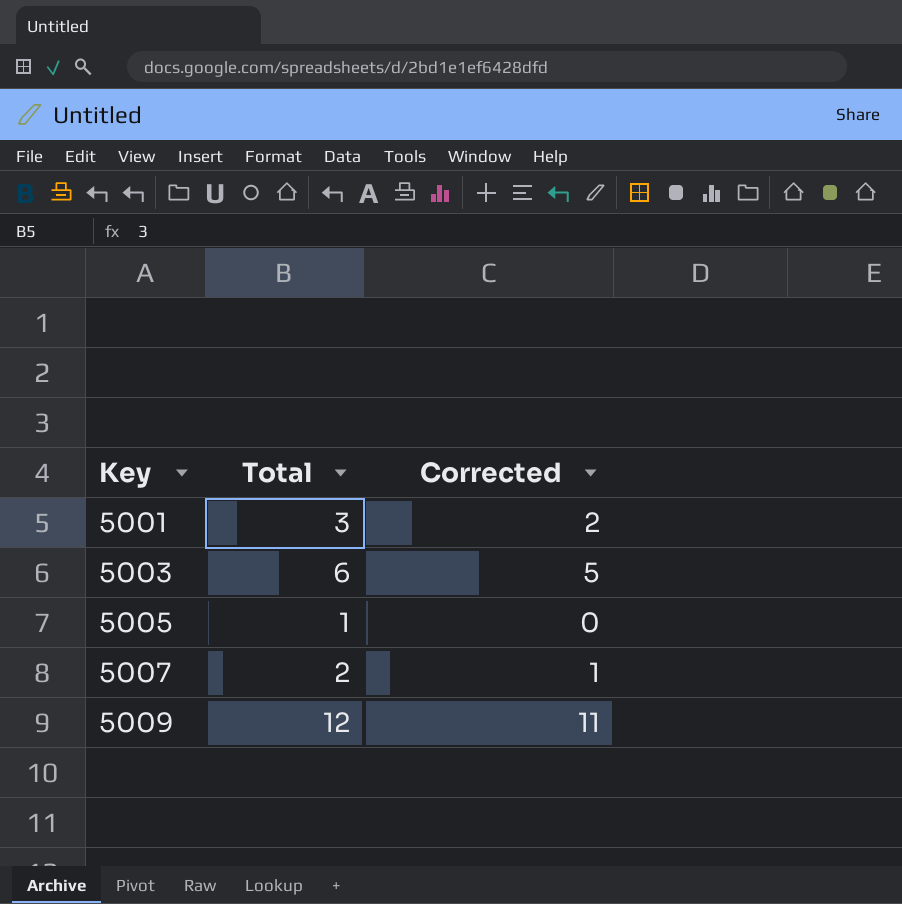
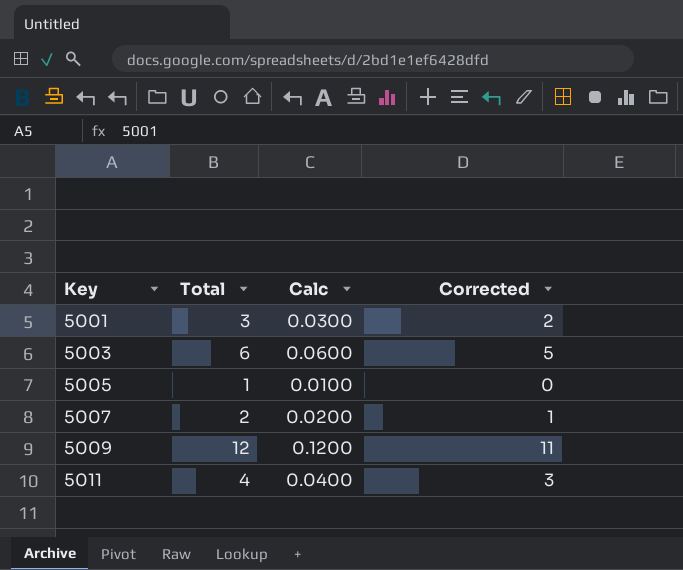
column Calc | formula: none -> [Total] * 0.01
row 5011: none -> 4 | 0.0400 | 3

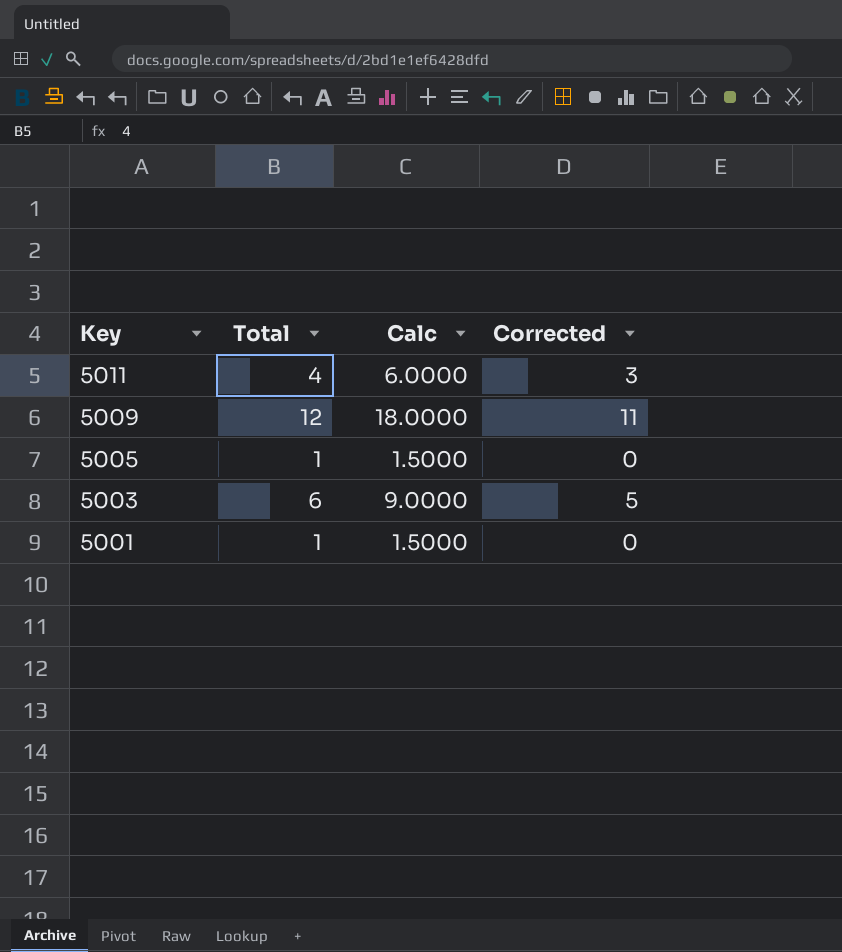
row order: Key ascending -> Key descending
column Calc | formula: [Total] * 0.01 -> [Total] * 1.5
row 5007: 2 | 0.0200 | 1 -> none
5001 | Total: 3 -> 1
5001 | Corrected: 2 -> 0

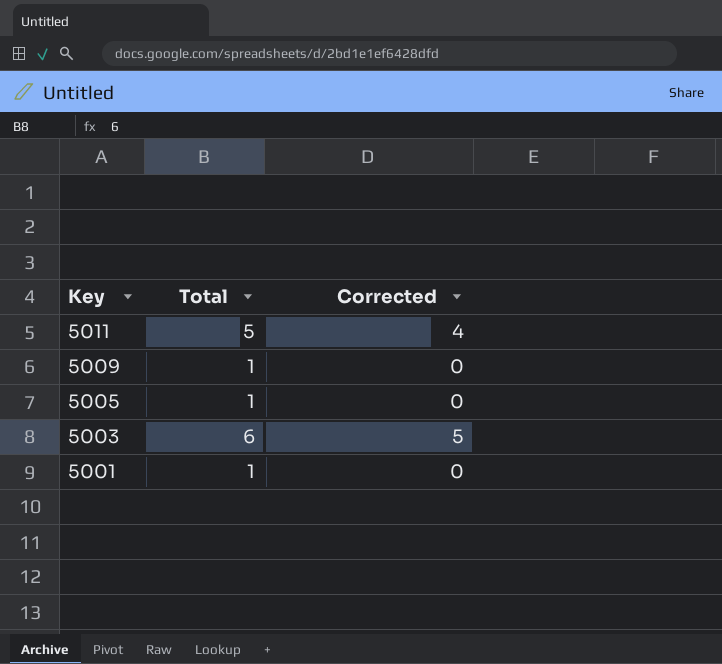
column Calc | formula: [Total] * 1.5 -> none
5011 | Total: 4 -> 5
5011 | Corrected: 3 -> 4
5009 | Total: 12 -> 1
5009 | Corrected: 11 -> 0

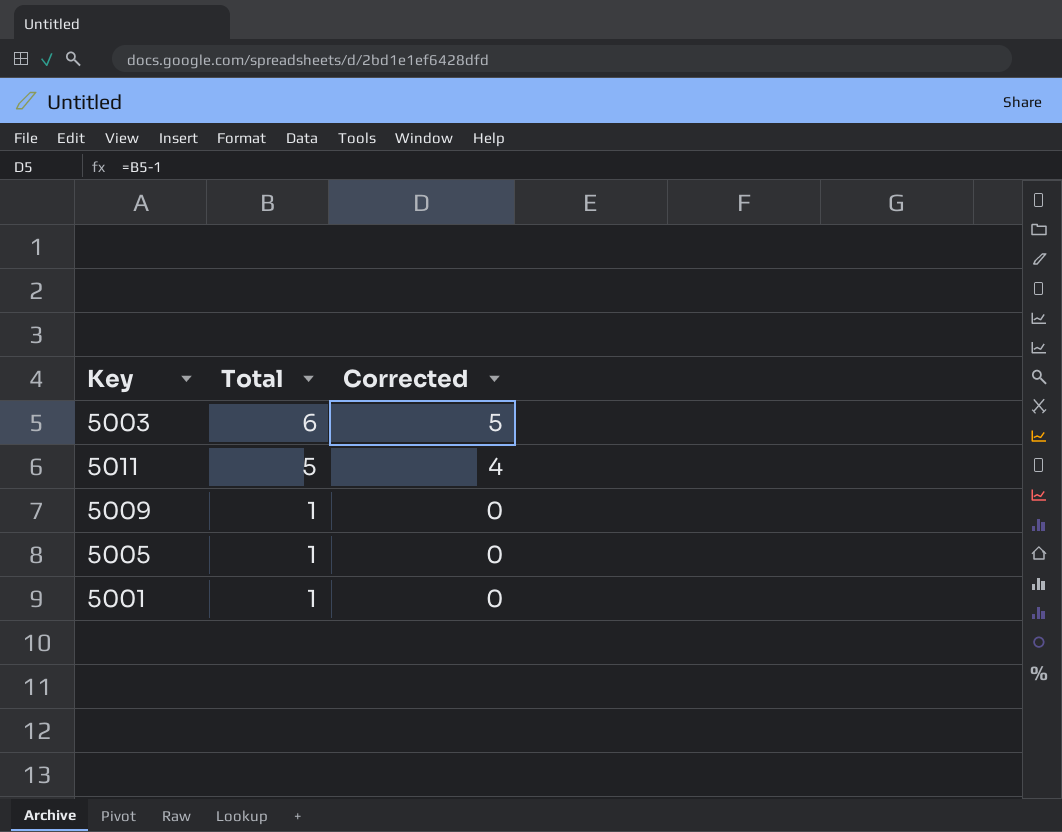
row order: Key descending -> Total descending

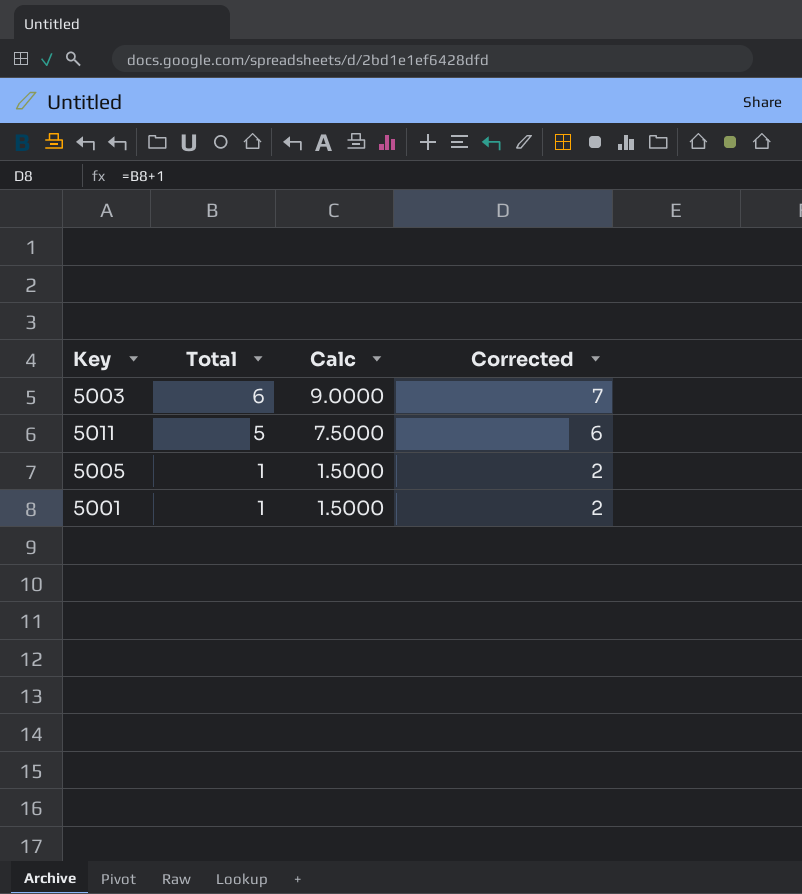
column Calc | formula: none -> [Total] * 1.5
column Corrected | formula: [Total] - 1 -> [Total] + 1
row 5009: 1 | 0 -> none

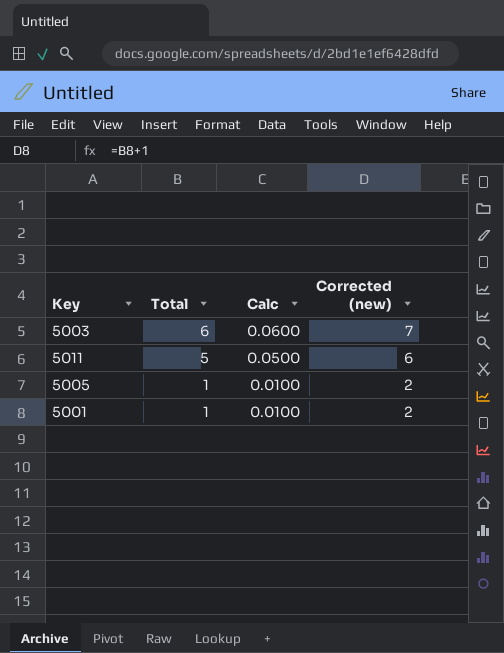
column Calc | formula: [Total] * 1.5 -> [Total] * 0.01
column name: Corrected -> Corrected (new)

